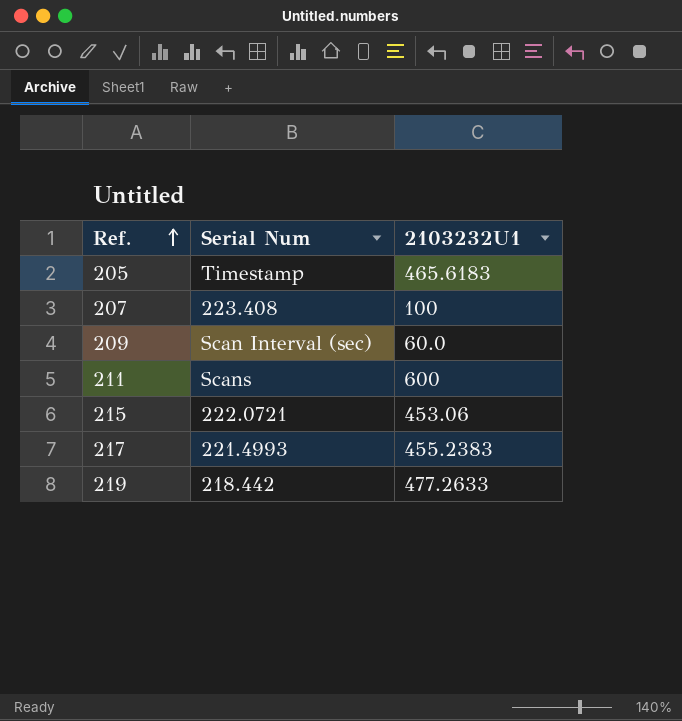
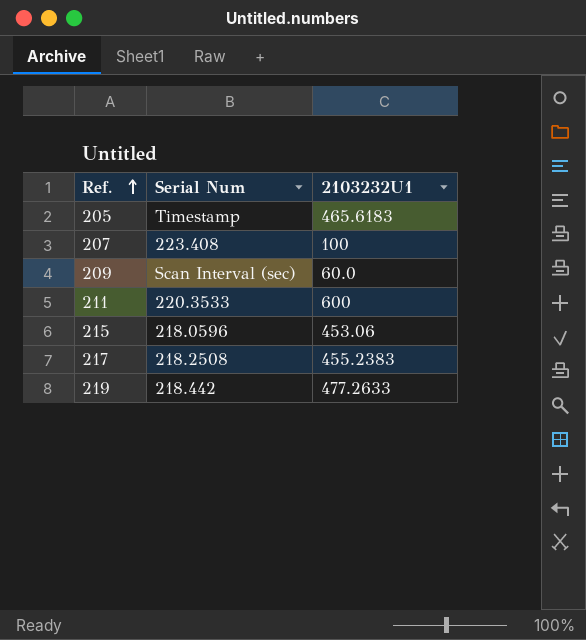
211 | Serial Num: Scans -> 220.3533
215 | Serial Num: 222.0721 -> 218.0596
217 | Serial Num: 221.4993 -> 218.2508

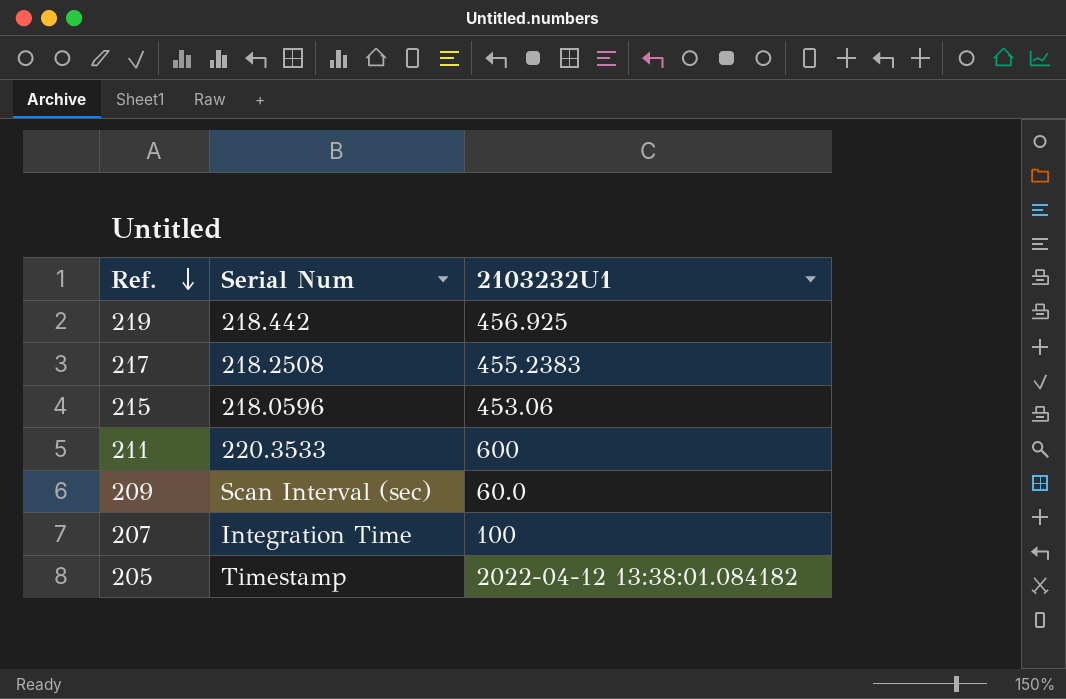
row order: Ref. ascending -> Ref. descending
219 | 2103232U1: 477.2633 -> 456.925
207 | Serial Num: 223.408 -> Integration Time
205 | 2103232U1: 465.6183 -> 2022-04-12 13:38:01.084182

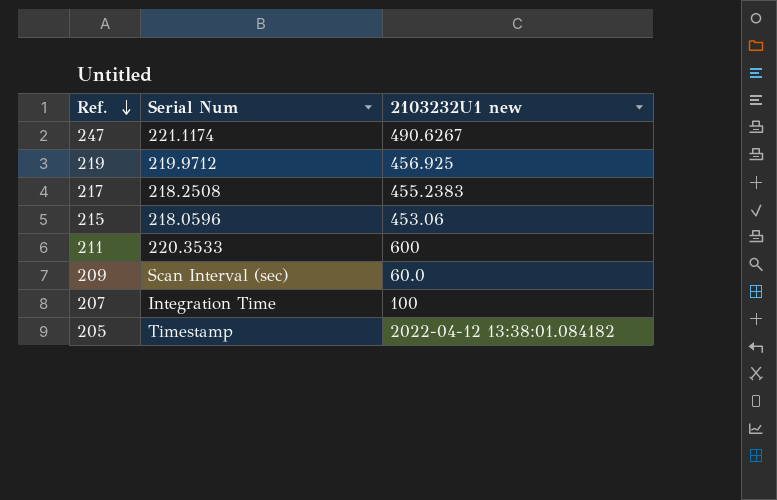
column name: 2103232U1 -> 2103232U1 new
row 247: none -> 221.1174 | 490.6267
219 | Serial Num: 218.442 -> 219.9712

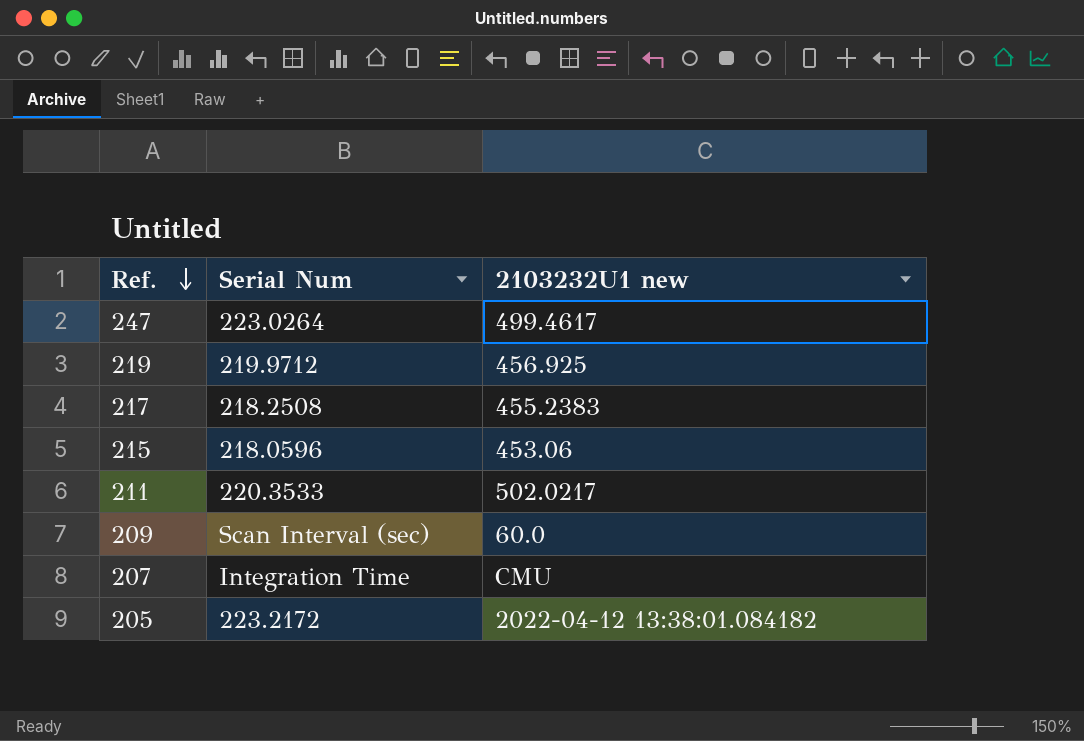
247 | Serial Num: 221.1174 -> 223.0264
247 | 2103232U1 new: 490.6267 -> 499.4617
211 | 2103232U1 new: 600 -> 502.0217
207 | 2103232U1 new: 100 -> CMU
205 | Serial Num: Timestamp -> 223.2172

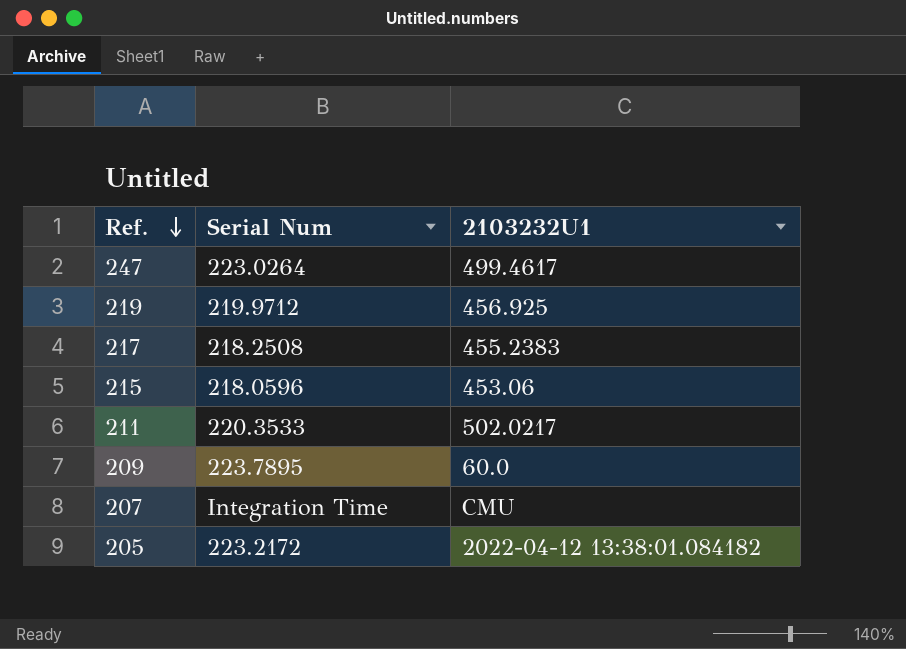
column name: 2103232U1 new -> 2103232U1
209 | Serial Num: Scan Interval (sec) -> 223.7895

